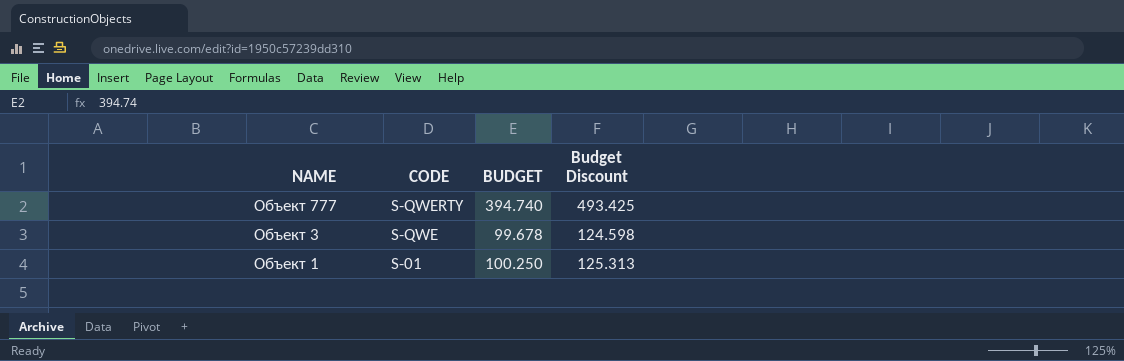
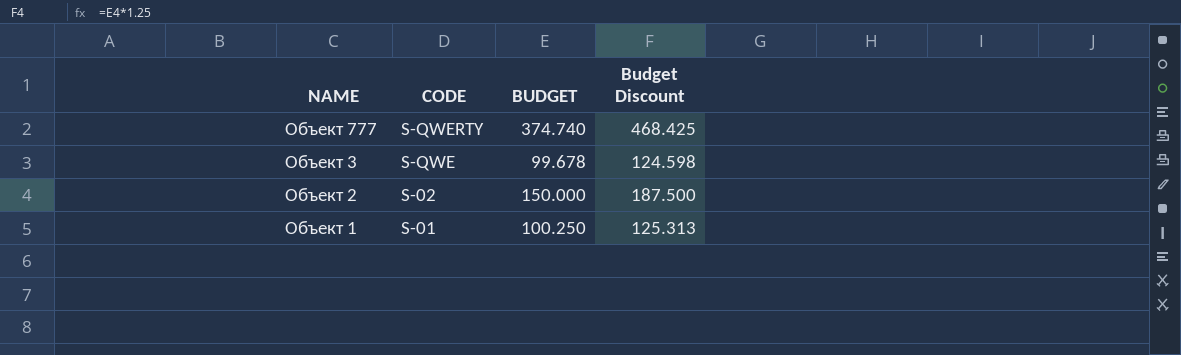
Объект 777 | BUDGET: 394.740 -> 374.740
Объект 777 | Budget Discount: 493.425 -> 468.425
row Объект 2: none -> S-02 | 150.000 | 187.500

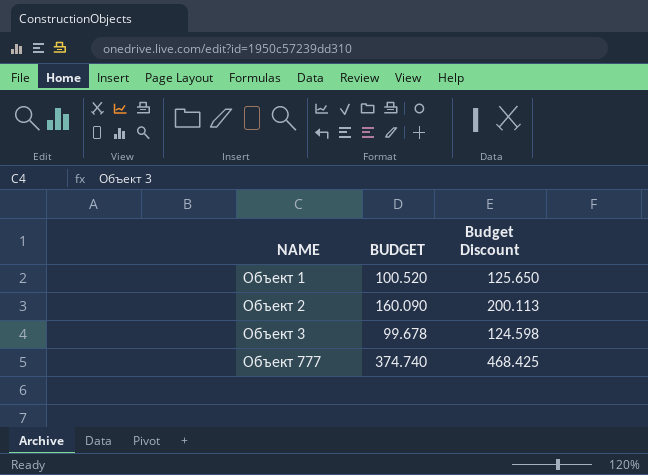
row order: NAME descending -> NAME ascending
column CODE | position: 2 -> none
Объект 1 | BUDGET: 100.250 -> 100.520
Объект 1 | Budget Discount: 125.313 -> 125.650
Объект 2 | BUDGET: 150.000 -> 160.090
Объект 2 | Budget Discount: 187.500 -> 200.113

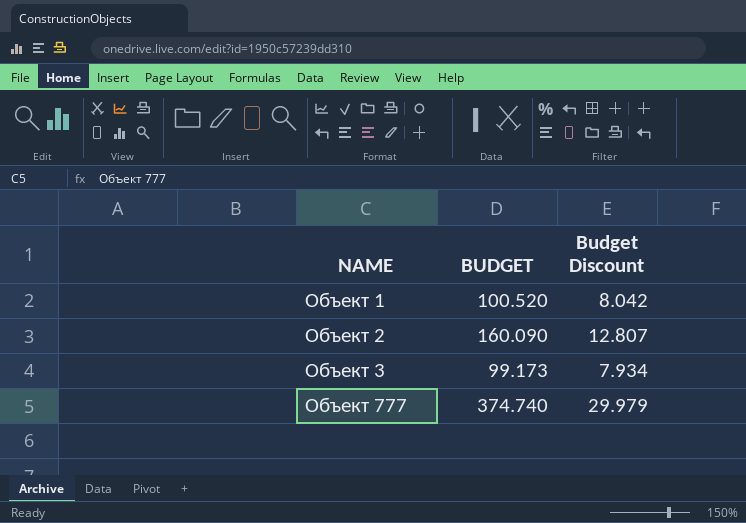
column Budget Discount | formula: [BUDGET] * 1.25 -> [BUDGET] * 0.08
Объект 3 | BUDGET: 99.678 -> 99.173

